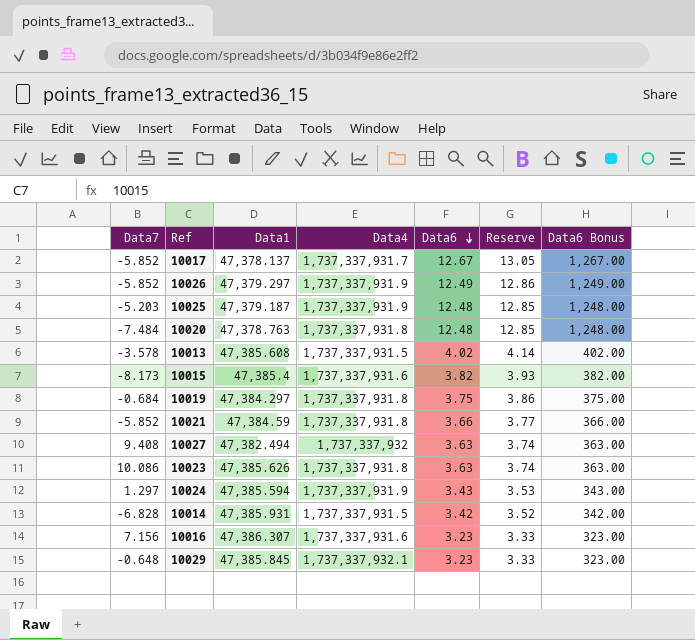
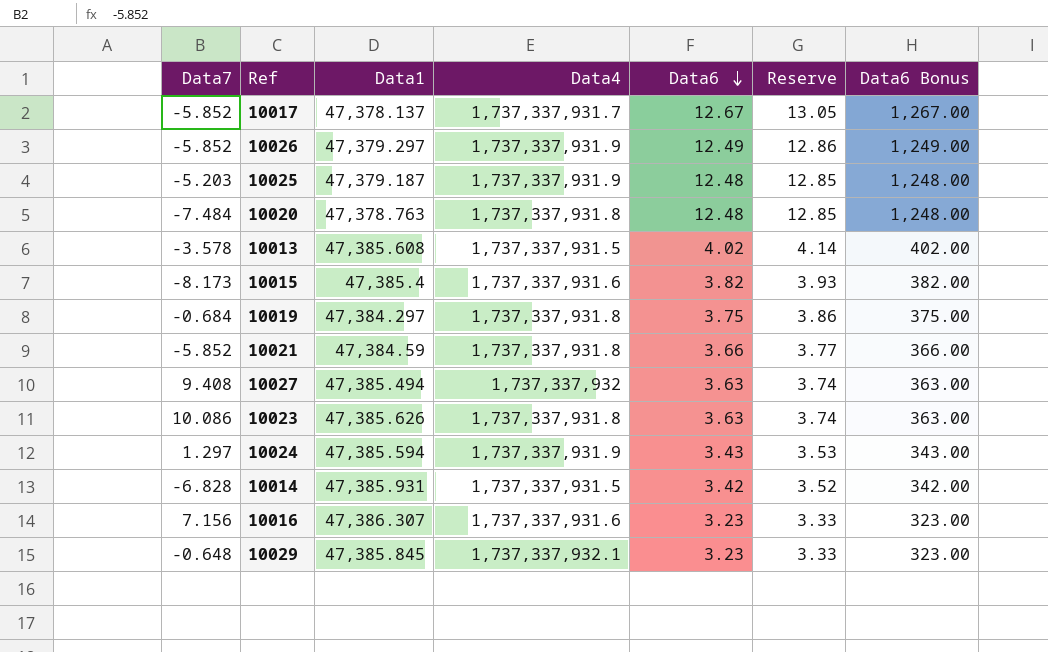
10027 | Data1: 47,382.494 -> 47,385.494

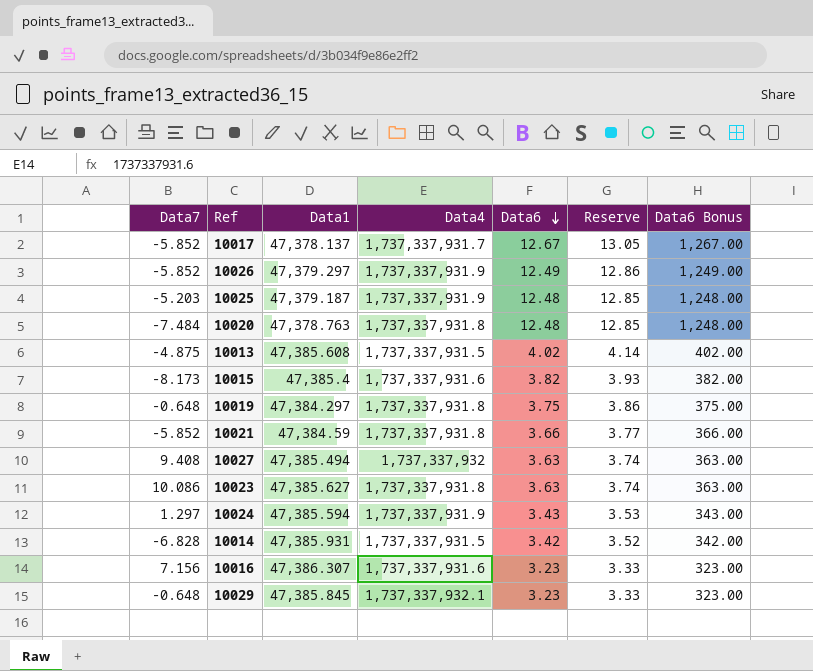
10013 | Data7: -3.578 -> -4.875
10019 | Data7: -0.684 -> -0.648
10023 | Data1: 47,385.626 -> 47,385.627

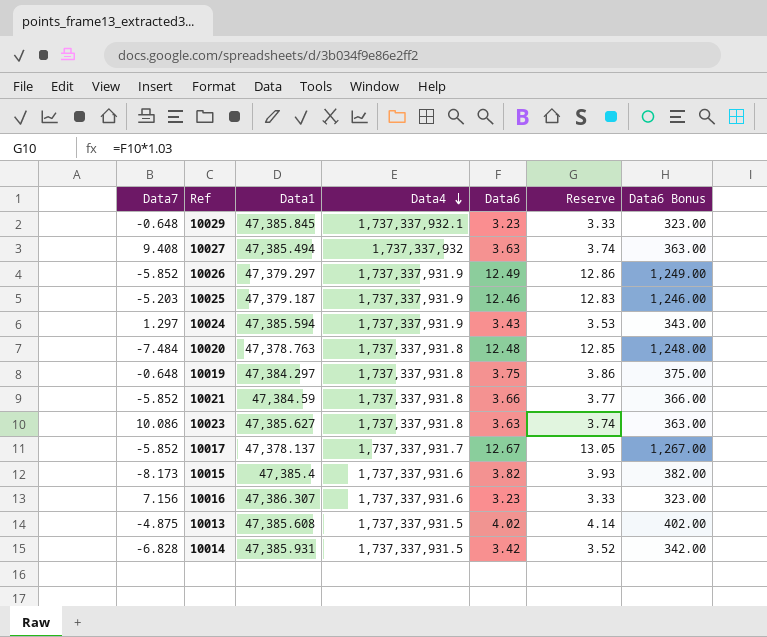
row order: Data6 descending -> Data4 descending
10025 | Data6: 12.48 -> 12.46
10025 | Reserve: 12.85 -> 12.83
10025 | Data6 Bonus: 1,248.00 -> 1,246.00

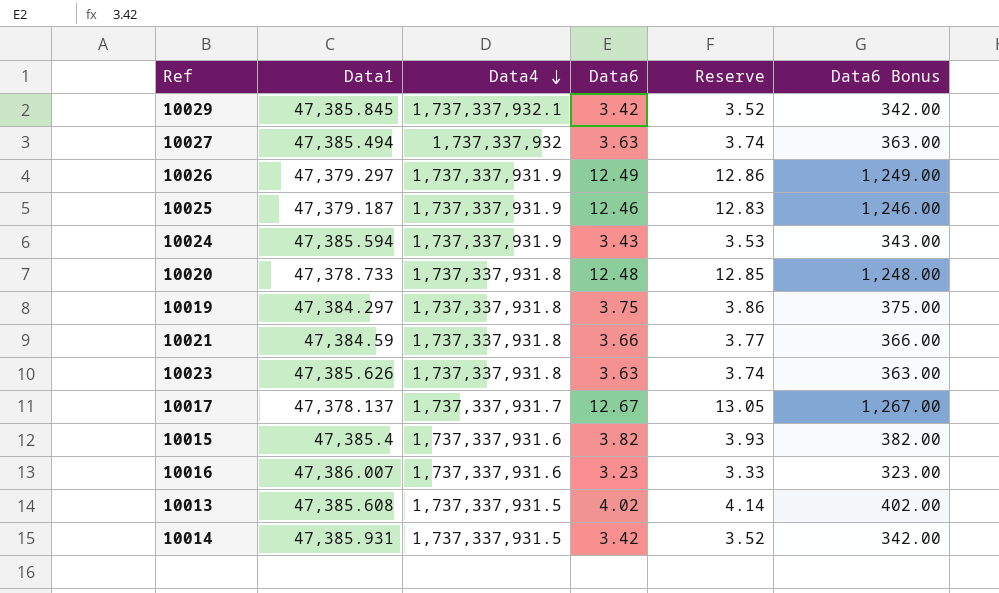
column Data7 | position: 1 -> none
10029 | Data6: 3.23 -> 3.42
10029 | Reserve: 3.33 -> 3.52
10029 | Data6 Bonus: 323.00 -> 342.00
10020 | Data1: 47,378.763 -> 47,378.733
10023 | Data1: 47,385.627 -> 47,385.626
10016 | Data1: 47,386.307 -> 47,386.007

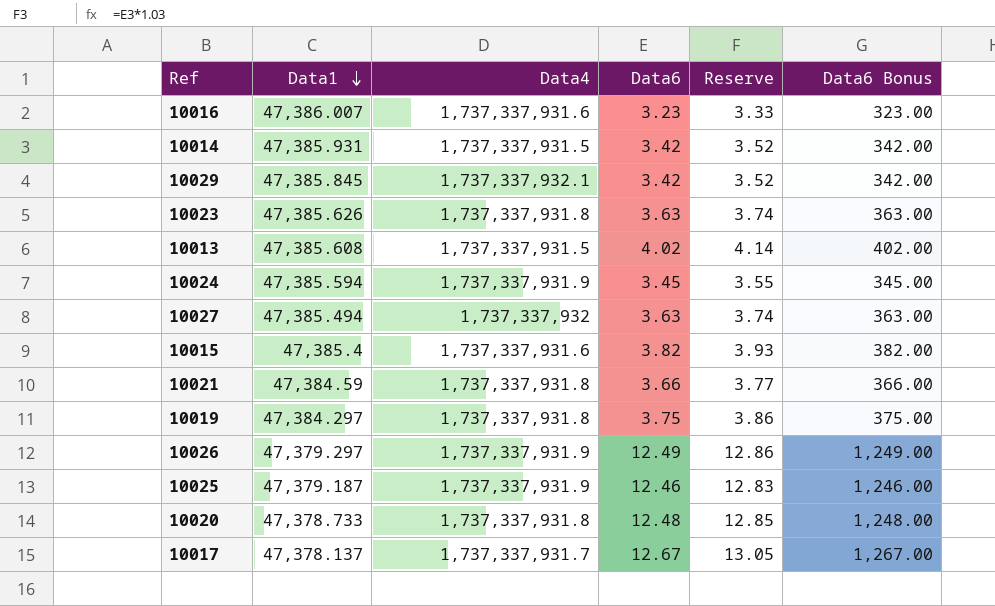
row order: Data4 descending -> Data1 descending
10024 | Data6: 3.43 -> 3.45
10024 | Reserve: 3.53 -> 3.55
10024 | Data6 Bonus: 343.00 -> 345.00

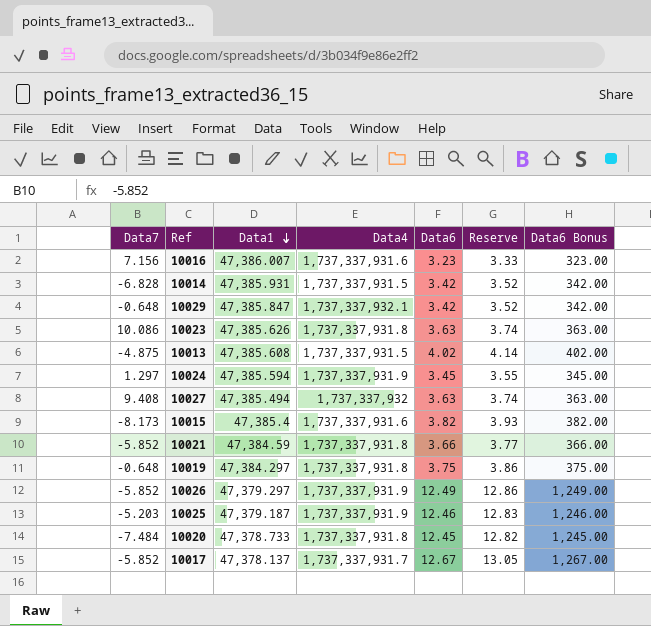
column Data7 | position: none -> 1
10029 | Data1: 47,385.845 -> 47,385.847
10020 | Data6: 12.48 -> 12.45
10020 | Reserve: 12.85 -> 12.82
10020 | Data6 Bonus: 1,248.00 -> 1,245.00

